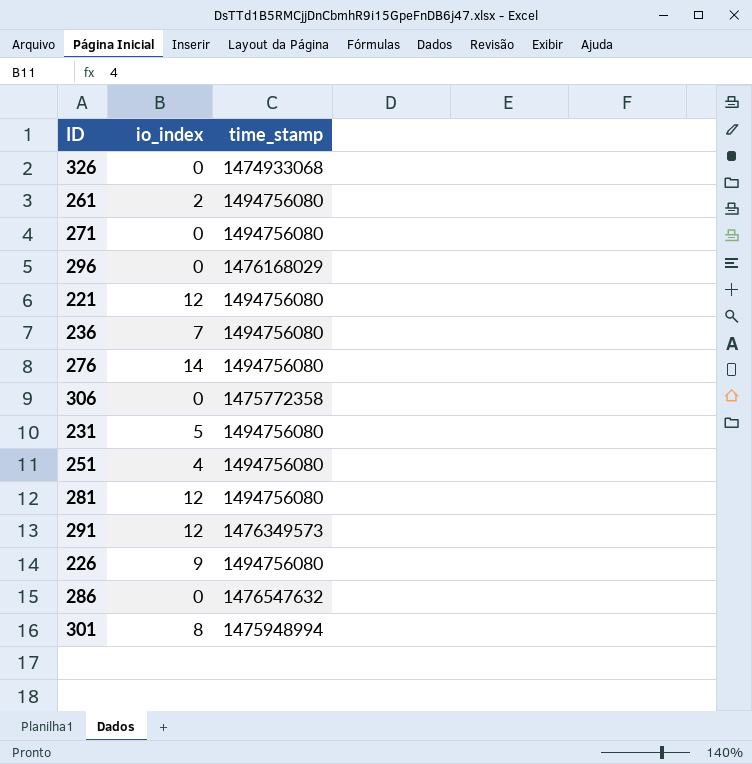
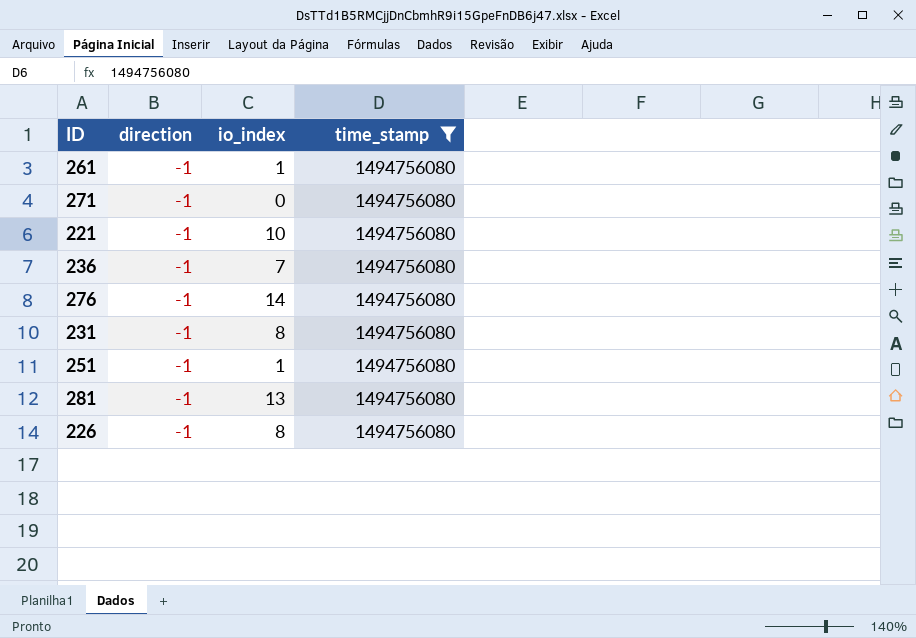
filter: none -> time_stamp = 1494756080
column direction | position: none -> 2
261 | io_index: 2 -> 1
221 | io_index: 12 -> 10
231 | io_index: 5 -> 8
251 | io_index: 4 -> 1
281 | io_index: 12 -> 13
226 | io_index: 9 -> 8

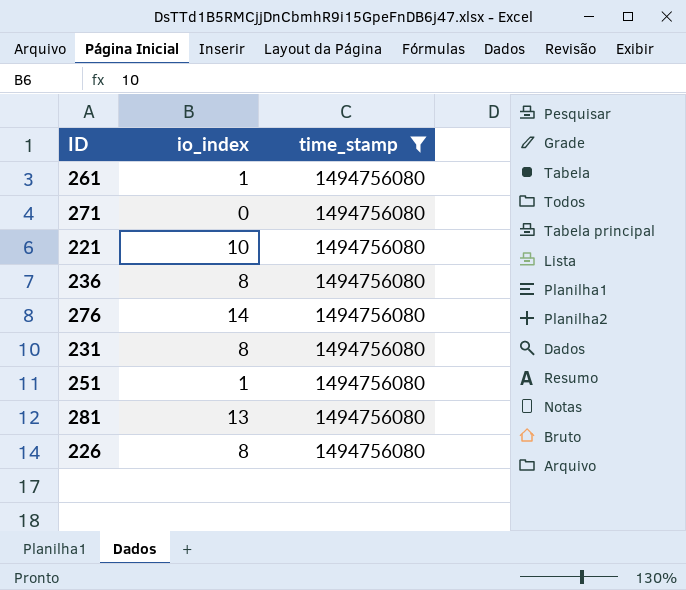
column direction | position: 2 -> none
236 | io_index: 7 -> 8

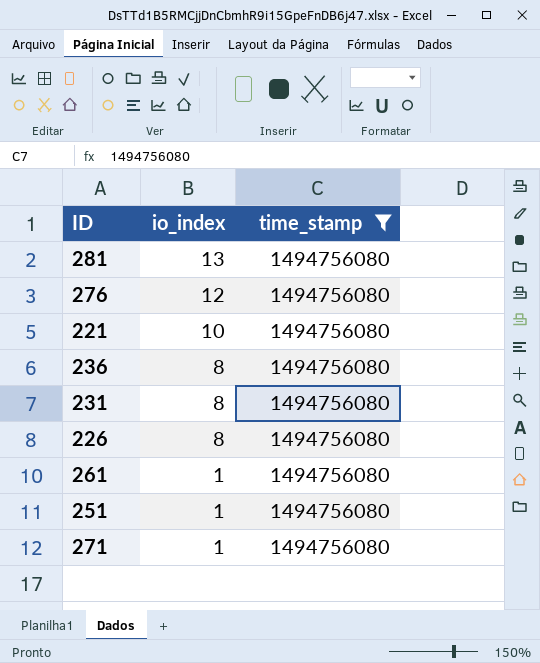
row order: none -> io_index descending
276 | io_index: 14 -> 12
271 | io_index: 0 -> 1

